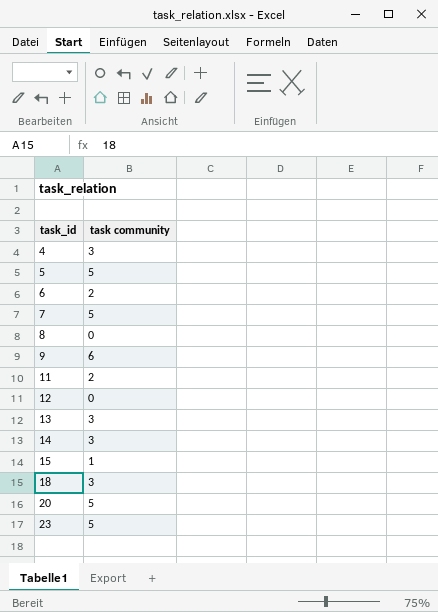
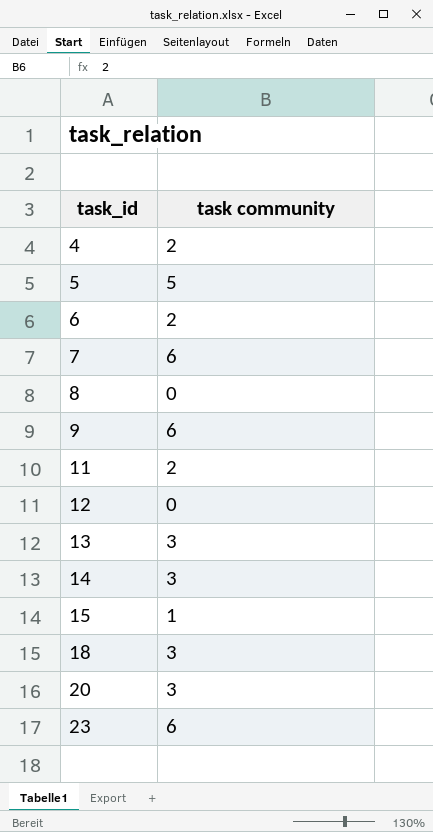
4 | task community: 3 -> 2
7 | task community: 5 -> 6
20 | task community: 5 -> 3
23 | task community: 5 -> 6

